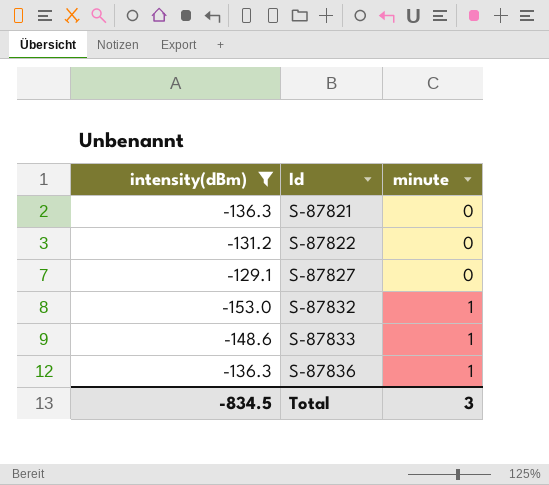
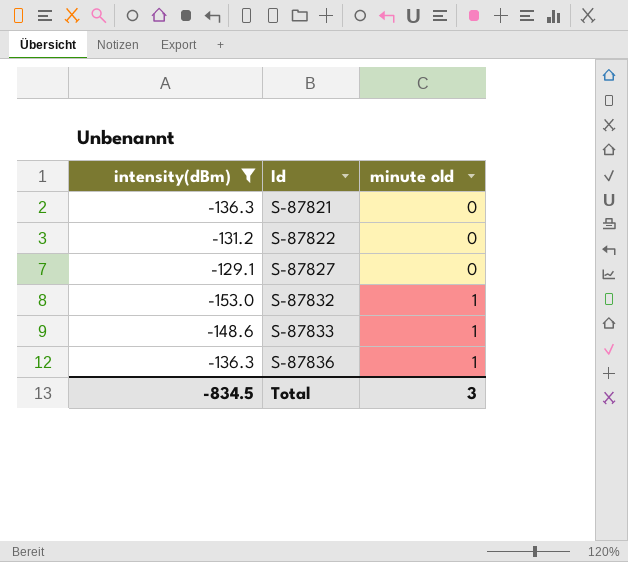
column name: minute -> minute old

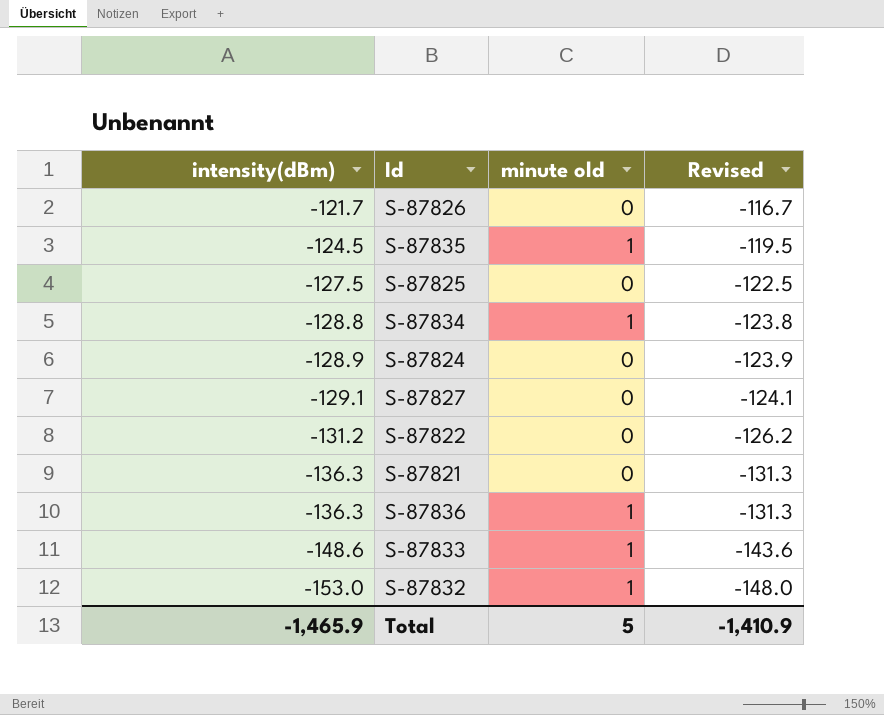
filter: intensity(dBm) <= -129.1 -> none
row order: Id ascending -> intensity(dBm) descending
column Revised | formula: none -> [intensity(dBm)] + 5
Total | intensity(dBm): -834.5 -> -1,465.9
Total | minute old: 3 -> 5

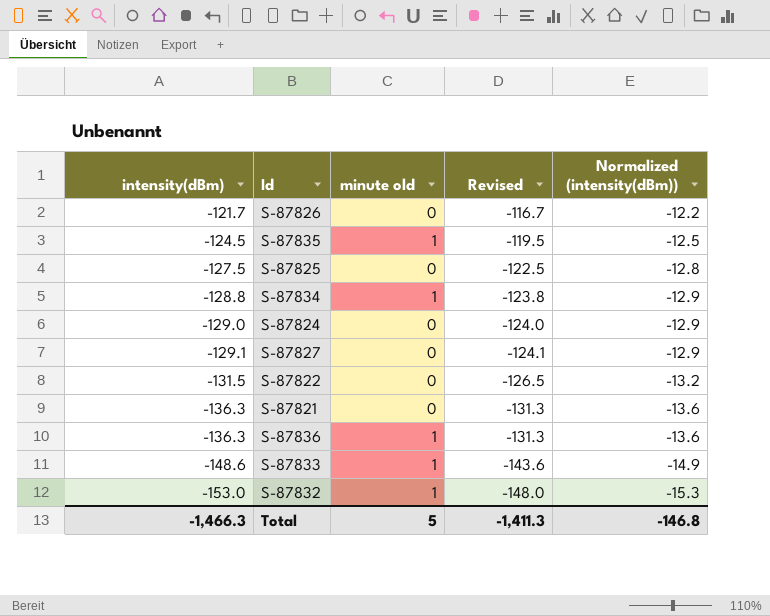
column Normalized (intensity(dBm)) | formula: none -> [intensity(dBm)] * 0.1
S-87824 | intensity(dBm): -128.9 -> -129.0
S-87824 | Revised: -123.9 -> -124.0
S-87822 | intensity(dBm): -131.2 -> -131.5
S-87822 | Revised: -126.2 -> -126.5
Total | intensity(dBm): -1,465.9 -> -1,466.3
Total | Revised: -1,410.9 -> -1,411.3

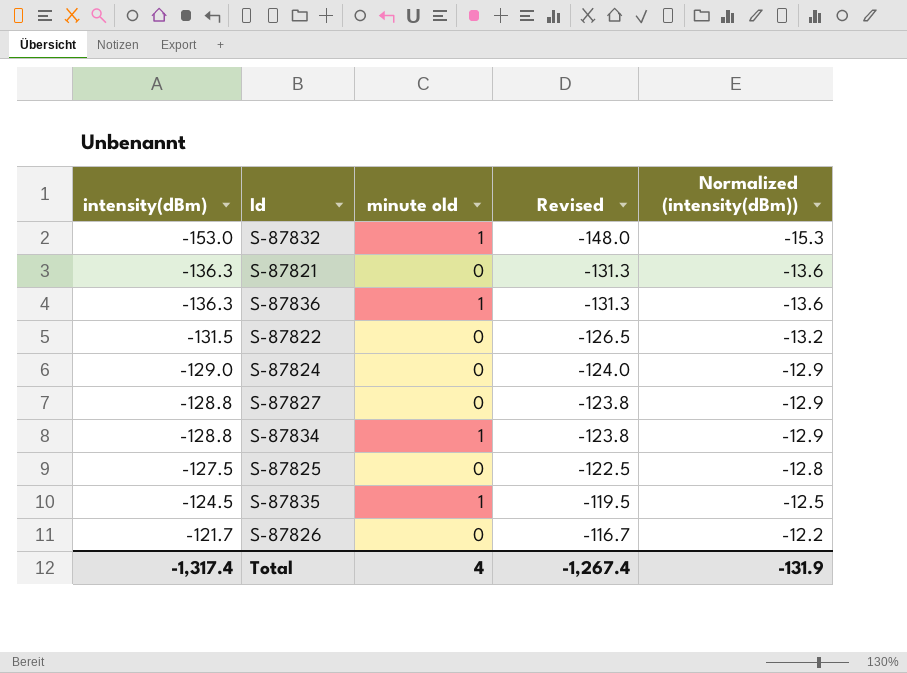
row order: intensity(dBm) descending -> intensity(dBm) ascending
row S-87833: -148.6 | 1 | -143.6 | -14.9 -> none
S-87827 | intensity(dBm): -129.1 -> -128.8
S-87827 | Revised: -124.1 -> -123.8
Total | intensity(dBm): -1,466.3 -> -1,317.4
Total | minute old: 5 -> 4
Total | Revised: -1,411.3 -> -1,267.4
Total | Normalized (intensity(dBm)): -146.8 -> -131.9

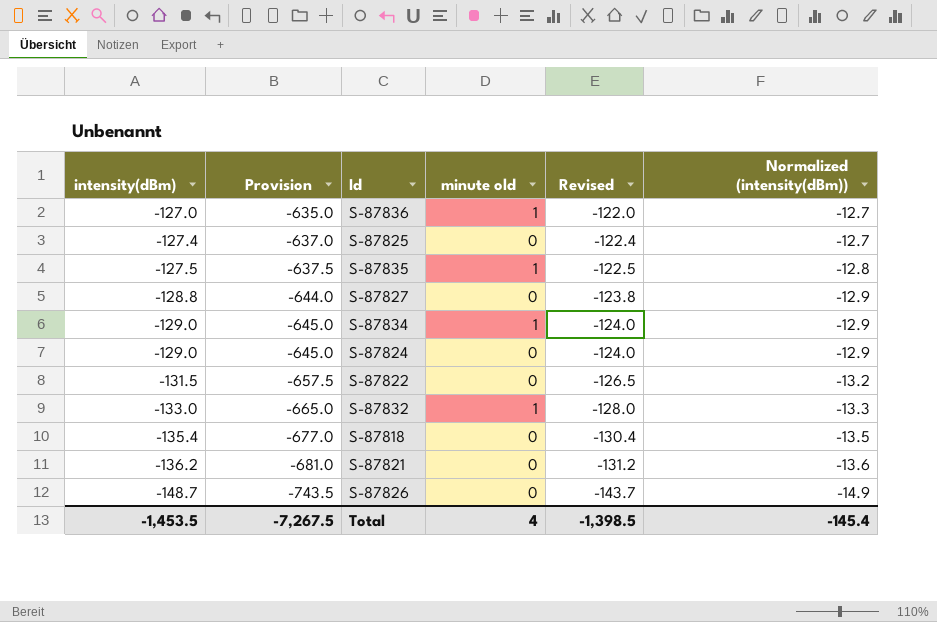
row order: intensity(dBm) ascending -> intensity(dBm) descending
column Provision | formula: none -> [intensity(dBm)] * 5
S-87836 | intensity(dBm): -136.3 -> -127.0
S-87836 | Revised: -131.3 -> -122.0
S-87836 | Normalized (intensity(dBm)): -13.6 -> -12.7
S-87825 | intensity(dBm): -127.5 -> -127.4
S-87825 | Revised: -122.5 -> -122.4
S-87825 | Normalized (intensity(dBm)): -12.8 -> -12.7
S-87835 | intensity(dBm): -124.5 -> -127.5
S-87835 | Revised: -119.5 -> -122.5
S-87835 | Normalized (intensity(dBm)): -12.5 -> -12.8
S-87834 | intensity(dBm): -128.8 -> -129.0
S-87834 | Revised: -123.8 -> -124.0
S-87832 | intensity(dBm): -153.0 -> -133.0
S-87832 | Revised: -148.0 -> -128.0
S-87832 | Normalized (intensity(dBm)): -15.3 -> -13.3
row S-87818: none -> -135.4 | -677.0 | 0 | -130.4 | -13.5
S-87821 | intensity(dBm): -136.3 -> -136.2
S-87821 | Revised: -131.3 -> -131.2
S-87826 | intensity(dBm): -121.7 -> -148.7
S-87826 | Revised: -116.7 -> -143.7
S-87826 | Normalized (intensity(dBm)): -12.2 -> -14.9
Total | intensity(dBm): -1,317.4 -> -1,453.5
Total | Revised: -1,267.4 -> -1,398.5
Total | Normalized (intensity(dBm)): -131.9 -> -145.4

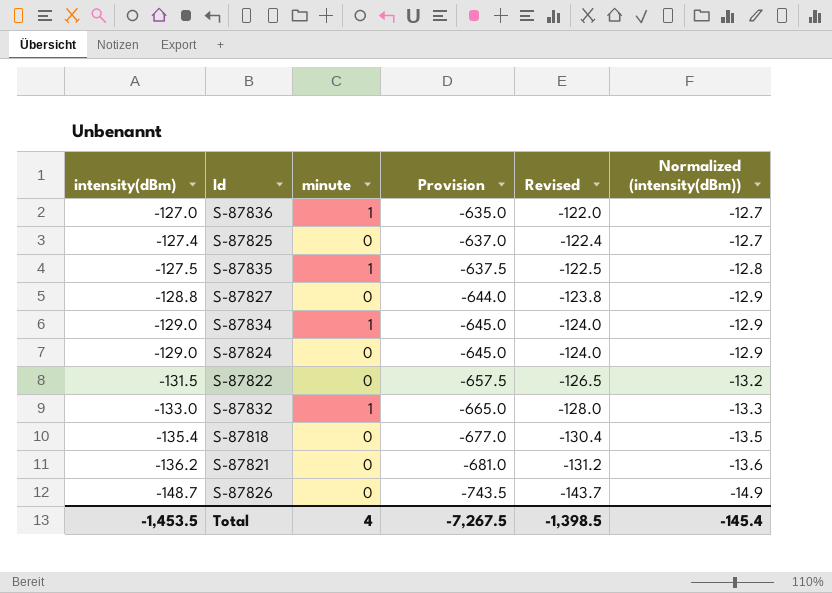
column name: minute old -> minute
column Provision | position: 2 -> 4

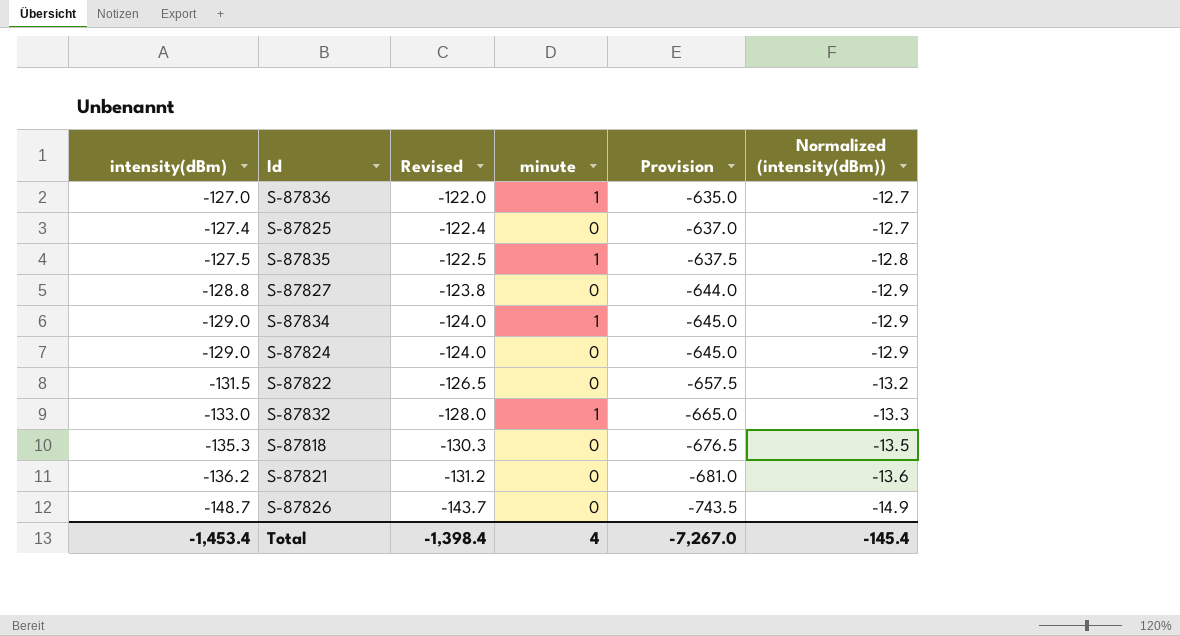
column Revised | position: 5 -> 3
S-87818 | intensity(dBm): -135.4 -> -135.3
S-87818 | Revised: -130.4 -> -130.3
S-87818 | Provision: -677.0 -> -676.5
Total | intensity(dBm): -1,453.5 -> -1,453.4
Total | Revised: -1,398.5 -> -1,398.4
Total | Provision: -7,267.5 -> -7,267.0

